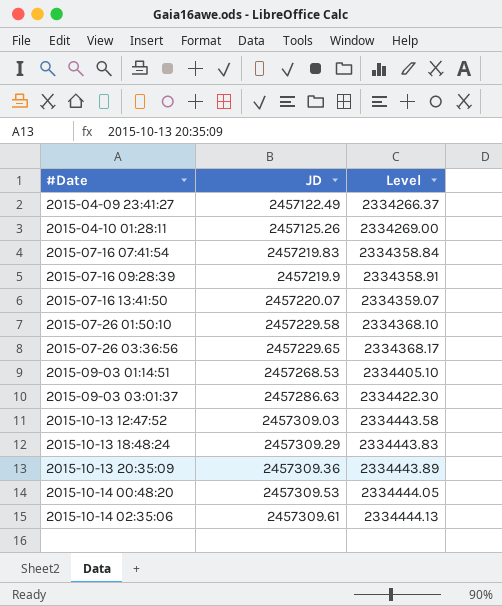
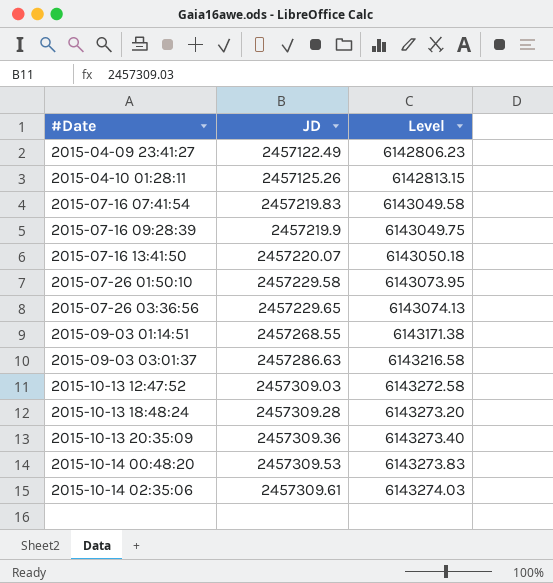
column Level | formula: [JD] * 0.95 -> [JD] * 2.5
2015-09-03 01:14:51 | JD: 2457268.53 -> 2457268.55
2015-10-13 18:48:24 | JD: 2457309.29 -> 2457309.28

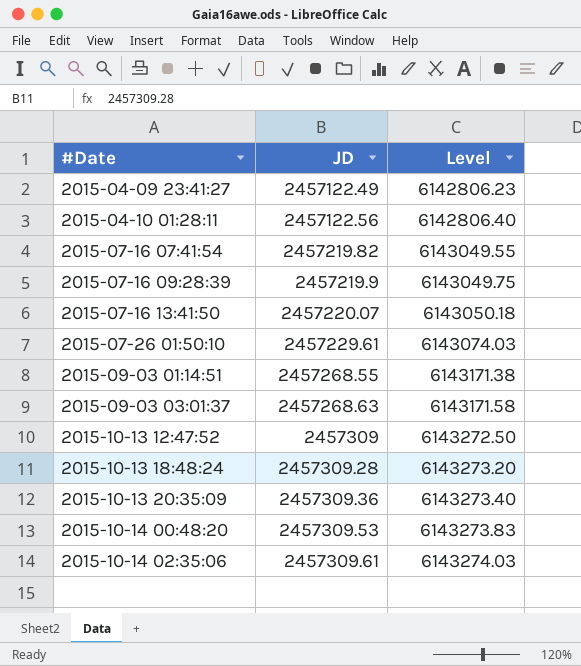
row 2015-07-26 03:36:56: 2457229.65 | 6143074.13 -> none
2015-04-10 01:28:11 | JD: 2457125.26 -> 2457122.56
2015-04-10 01:28:11 | Level: 6142813.15 -> 6142806.40
2015-07-16 07:41:54 | JD: 2457219.83 -> 2457219.82
2015-07-16 07:41:54 | Level: 6143049.58 -> 6143049.55
2015-07-26 01:50:10 | JD: 2457229.58 -> 2457229.61
2015-07-26 01:50:10 | Level: 6143073.95 -> 6143074.03
2015-09-03 03:01:37 | JD: 2457286.63 -> 2457268.63
2015-09-03 03:01:37 | Level: 6143216.58 -> 6143171.58
2015-10-13 12:47:52 | JD: 2457309.03 -> 2457309
2015-10-13 12:47:52 | Level: 6143272.58 -> 6143272.50

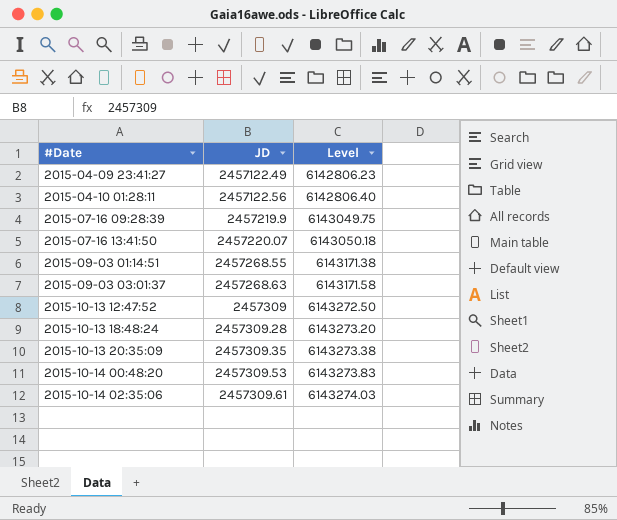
row 2015-07-16 07:41:54: 2457219.82 | 6143049.55 -> none
row 2015-07-26 01:50:10: 2457229.61 | 6143074.03 -> none
2015-10-13 20:35:09 | JD: 2457309.36 -> 2457309.35
2015-10-13 20:35:09 | Level: 6143273.40 -> 6143273.38

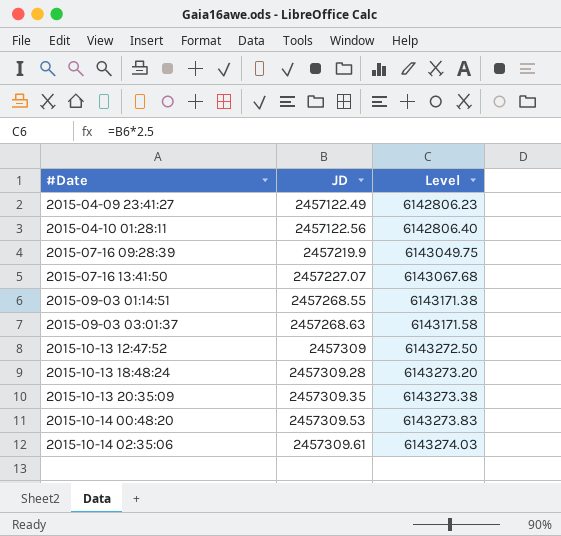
2015-07-16 13:41:50 | JD: 2457220.07 -> 2457227.07
2015-07-16 13:41:50 | Level: 6143050.18 -> 6143067.68

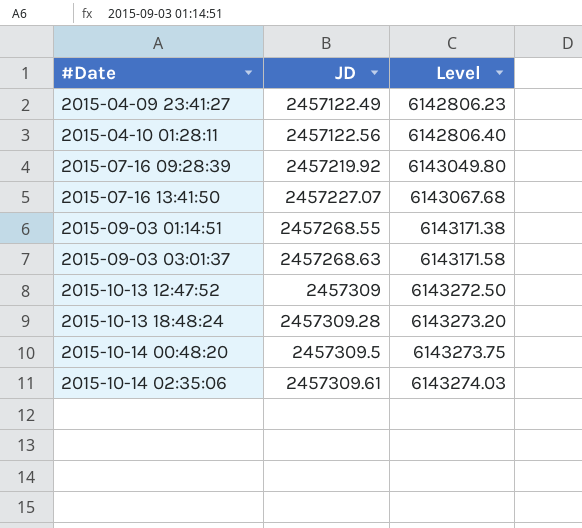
row 2015-10-13 20:35:09: 2457309.35 | 6143273.38 -> none
2015-07-16 09:28:39 | JD: 2457219.9 -> 2457219.92
2015-07-16 09:28:39 | Level: 6143049.75 -> 6143049.80
2015-10-14 00:48:20 | JD: 2457309.53 -> 2457309.5
2015-10-14 00:48:20 | Level: 6143273.83 -> 6143273.75

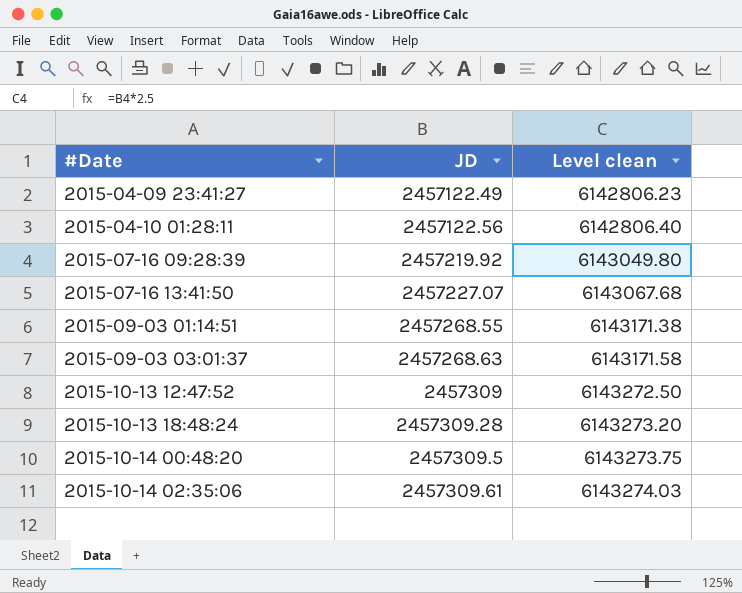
column name: Level -> Level clean

